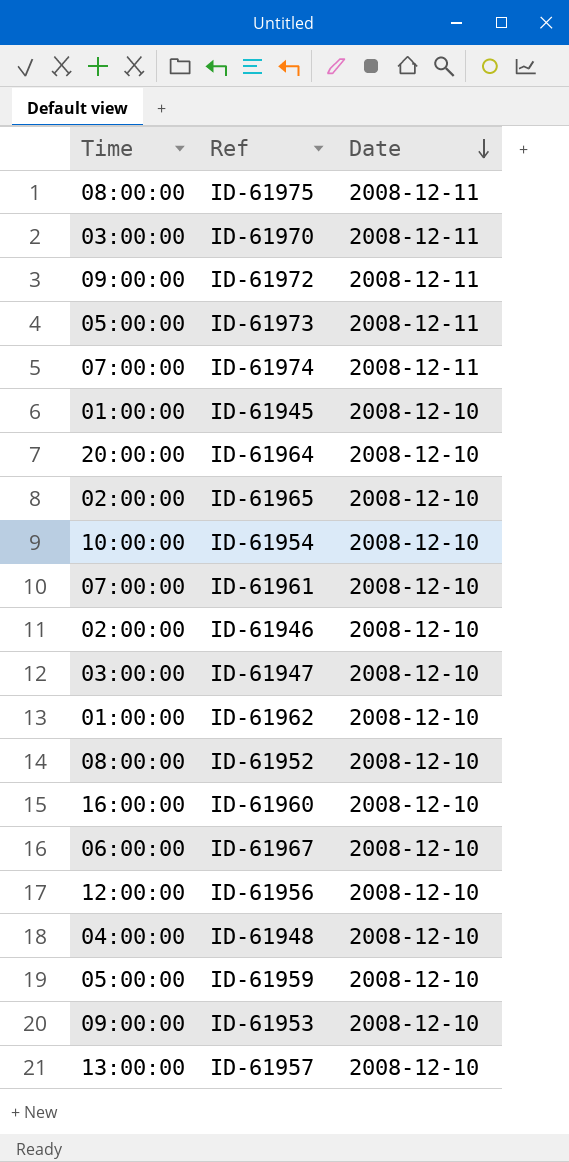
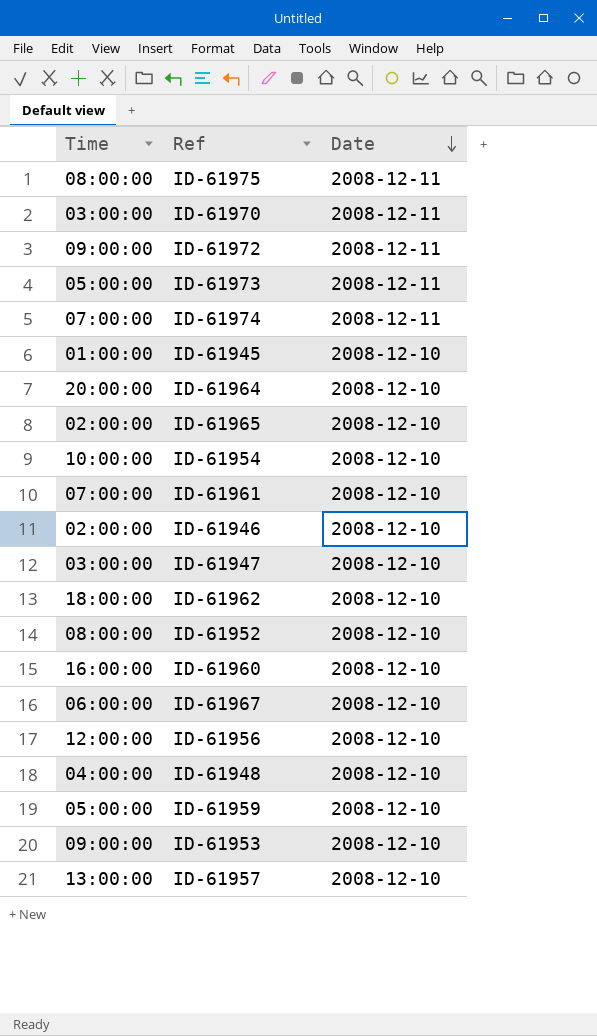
ID-61962 | Time: 01:00:00 -> 18:00:00

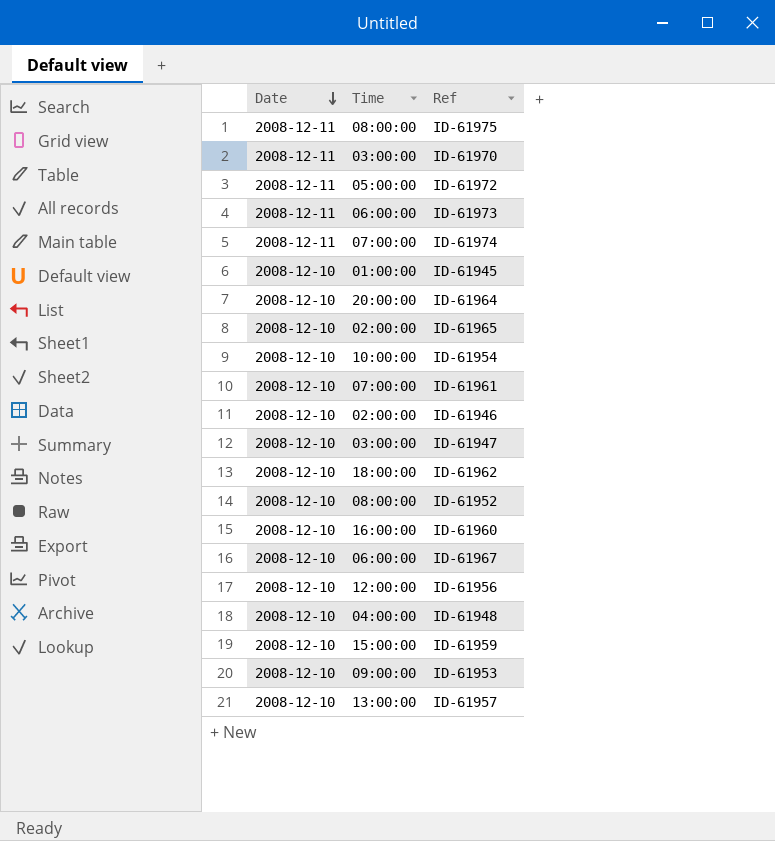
column Date | position: 3 -> 1
ID-61972 | Time: 09:00:00 -> 05:00:00
ID-61973 | Time: 05:00:00 -> 06:00:00
ID-61959 | Time: 05:00:00 -> 15:00:00

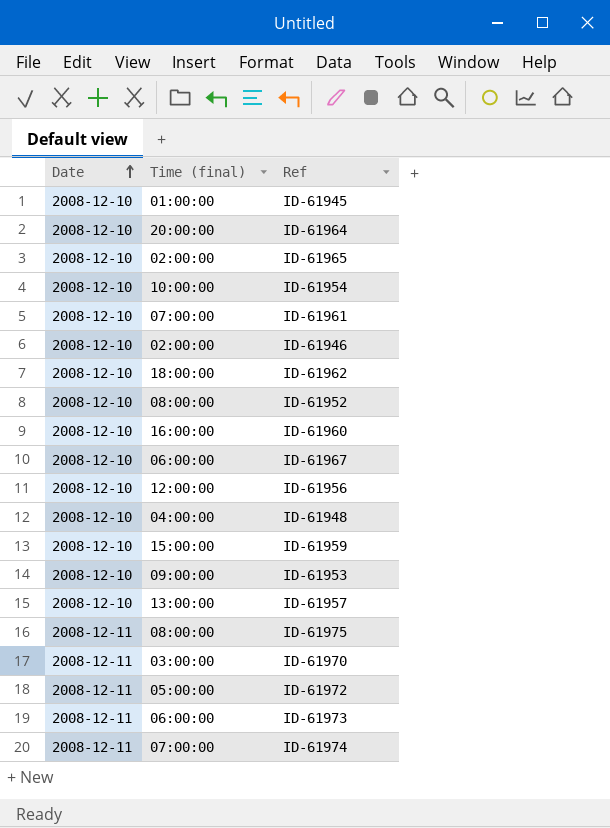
row order: Date descending -> Date ascending
column name: Time -> Time (final)
row ID-61947: 2008-12-10 | 03:00:00 -> none

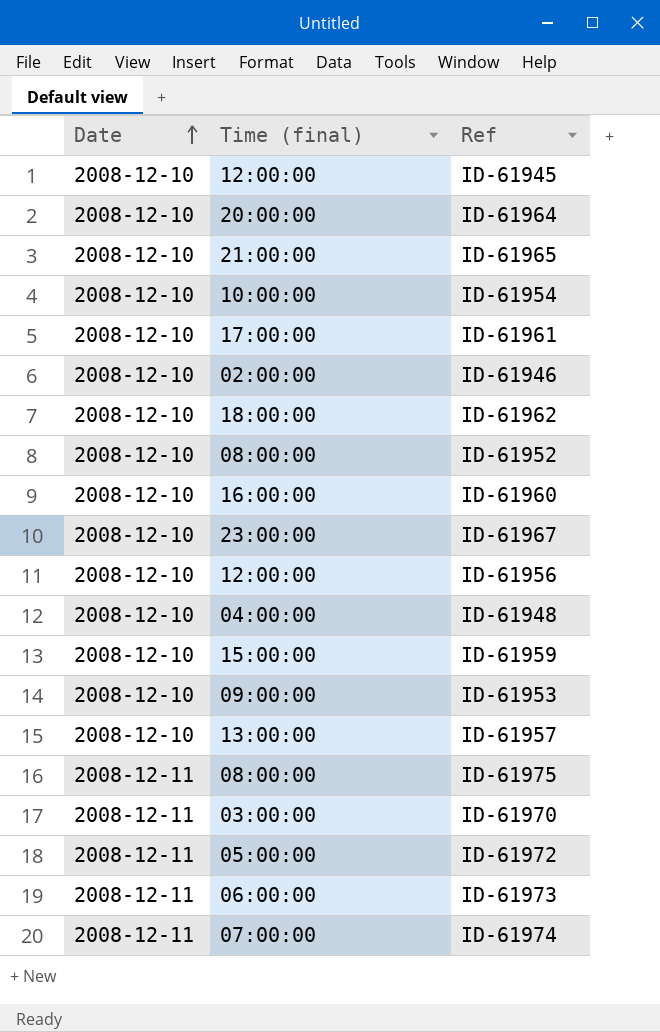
ID-61945 | Time (final): 01:00:00 -> 12:00:00
ID-61965 | Time (final): 02:00:00 -> 21:00:00
ID-61961 | Time (final): 07:00:00 -> 17:00:00
ID-61967 | Time (final): 06:00:00 -> 23:00:00

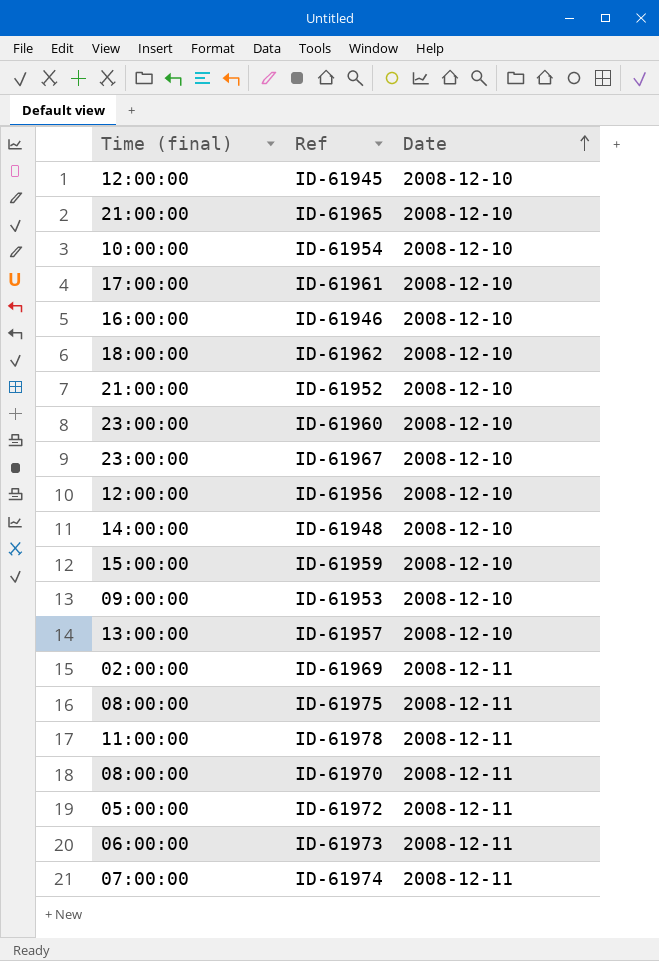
column Date | position: 1 -> 3
row ID-61964: 2008-12-10 | 20:00:00 -> none
ID-61946 | Time (final): 02:00:00 -> 16:00:00
ID-61952 | Time (final): 08:00:00 -> 21:00:00
ID-61960 | Time (final): 16:00:00 -> 23:00:00
ID-61948 | Time (final): 04:00:00 -> 14:00:00
row ID-61969: none -> 02:00:00 | 2008-12-11
row ID-61978: none -> 11:00:00 | 2008-12-11
ID-61970 | Time (final): 03:00:00 -> 08:00:00

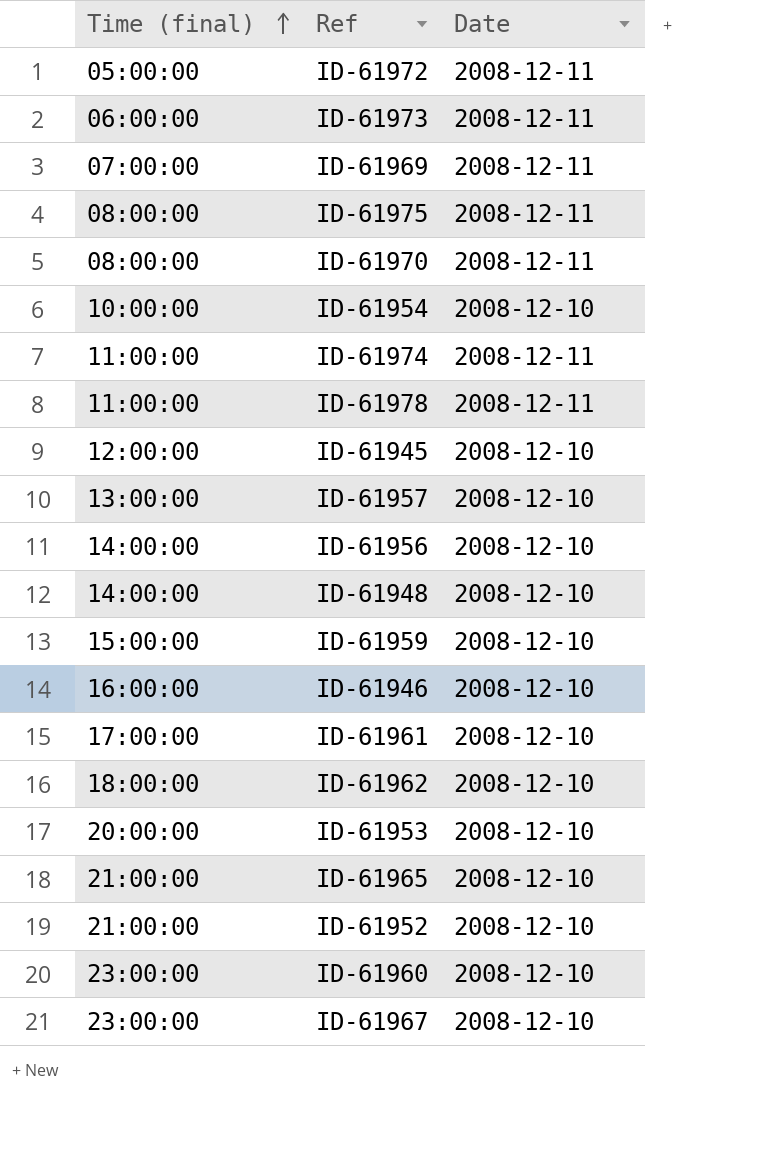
row order: Date ascending -> Time (final) ascending
ID-61969 | Time (final): 02:00:00 -> 07:00:00
ID-61974 | Time (final): 07:00:00 -> 11:00:00
ID-61956 | Time (final): 12:00:00 -> 14:00:00
ID-61953 | Time (final): 09:00:00 -> 20:00:00

